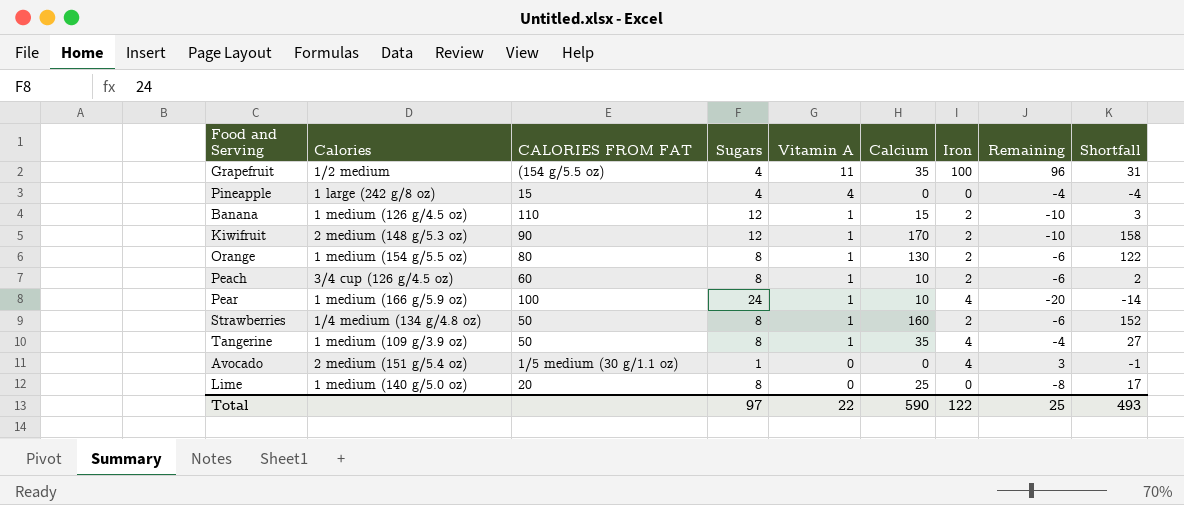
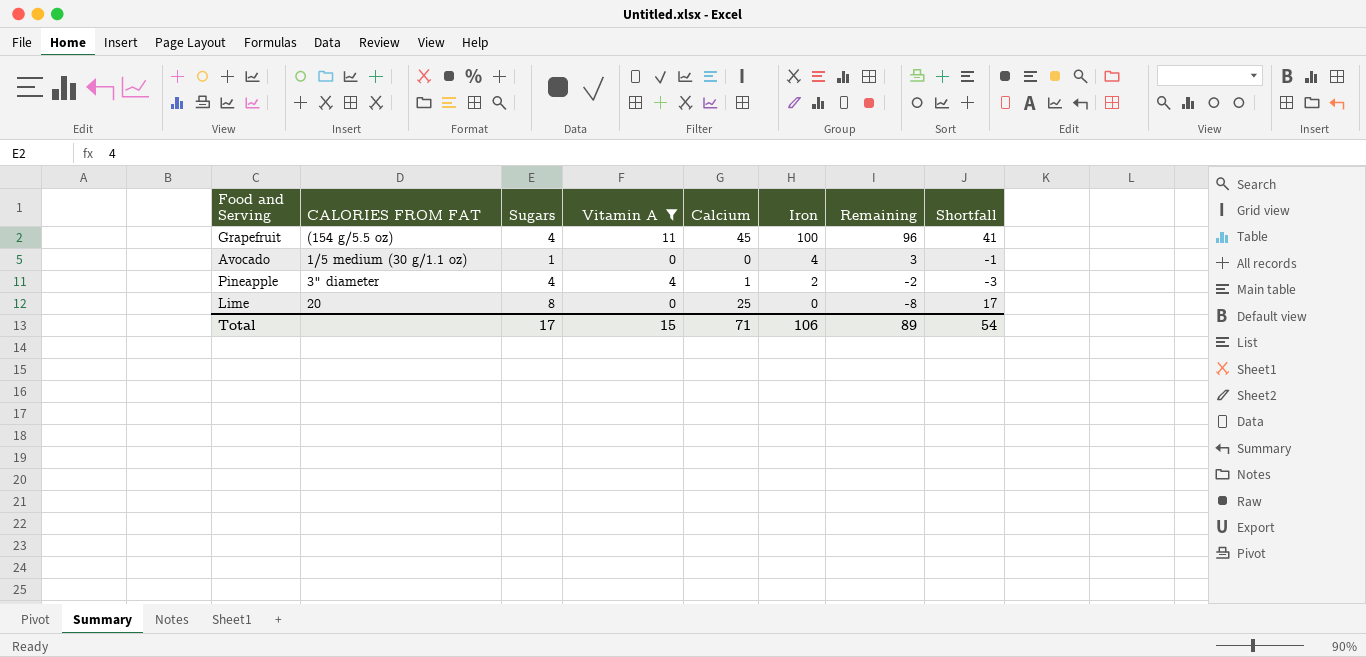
filter: none -> Vitamin A != 1
row order: Vitamin A descending -> Iron descending
column Calories | position: 2 -> none
Grapefruit | Calcium: 35 -> 45
Grapefruit | Shortfall: 31 -> 41
Pineapple | CALORIES FROM FAT: 15 -> 3" diameter
Pineapple | Calcium: 0 -> 1
Pineapple | Iron: 0 -> 2
Pineapple | Remaining: -4 -> -2
Pineapple | Shortfall: -4 -> -3
Total | Sugars: 97 -> 17
Total | Vitamin A: 22 -> 15
Total | Calcium: 590 -> 71
Total | Iron: 122 -> 106
Total | Remaining: 25 -> 89
Total | Shortfall: 493 -> 54

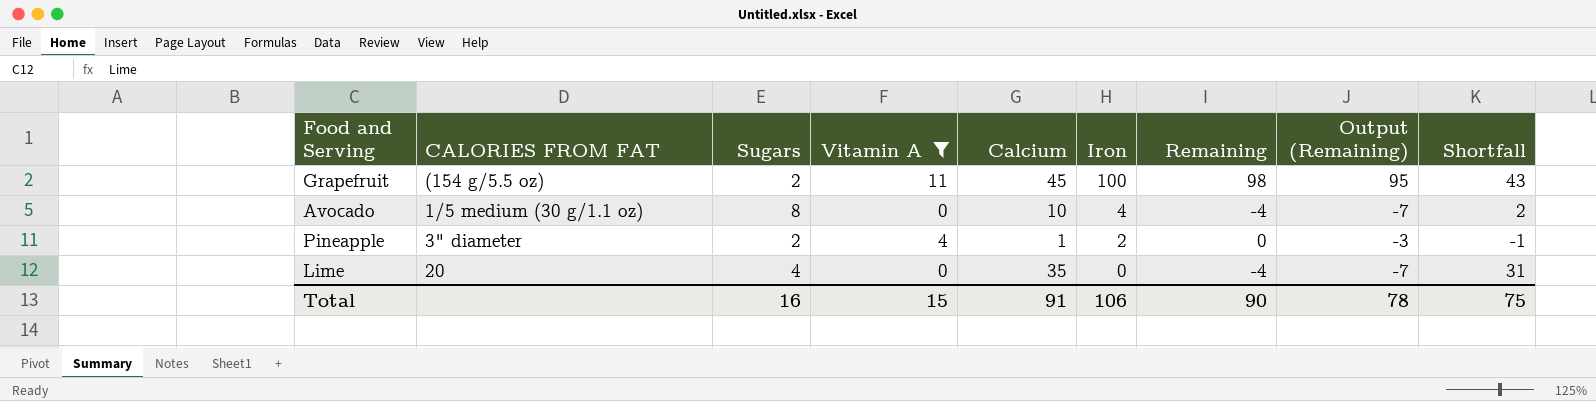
column Output (Remaining) | formula: none -> [Remaining] - 3
Grapefruit | Sugars: 4 -> 2
Grapefruit | Remaining: 96 -> 98
Grapefruit | Shortfall: 41 -> 43
Avocado | Sugars: 1 -> 8
Avocado | Calcium: 0 -> 10
Avocado | Remaining: 3 -> -4
Avocado | Shortfall: -1 -> 2
Pineapple | Sugars: 4 -> 2
Pineapple | Remaining: -2 -> 0
Pineapple | Shortfall: -3 -> -1
Lime | Sugars: 8 -> 4
Lime | Calcium: 25 -> 35
Lime | Remaining: -8 -> -4
Lime | Shortfall: 17 -> 31
Total | Sugars: 17 -> 16
Total | Calcium: 71 -> 91
Total | Remaining: 89 -> 90
Total | Shortfall: 54 -> 75

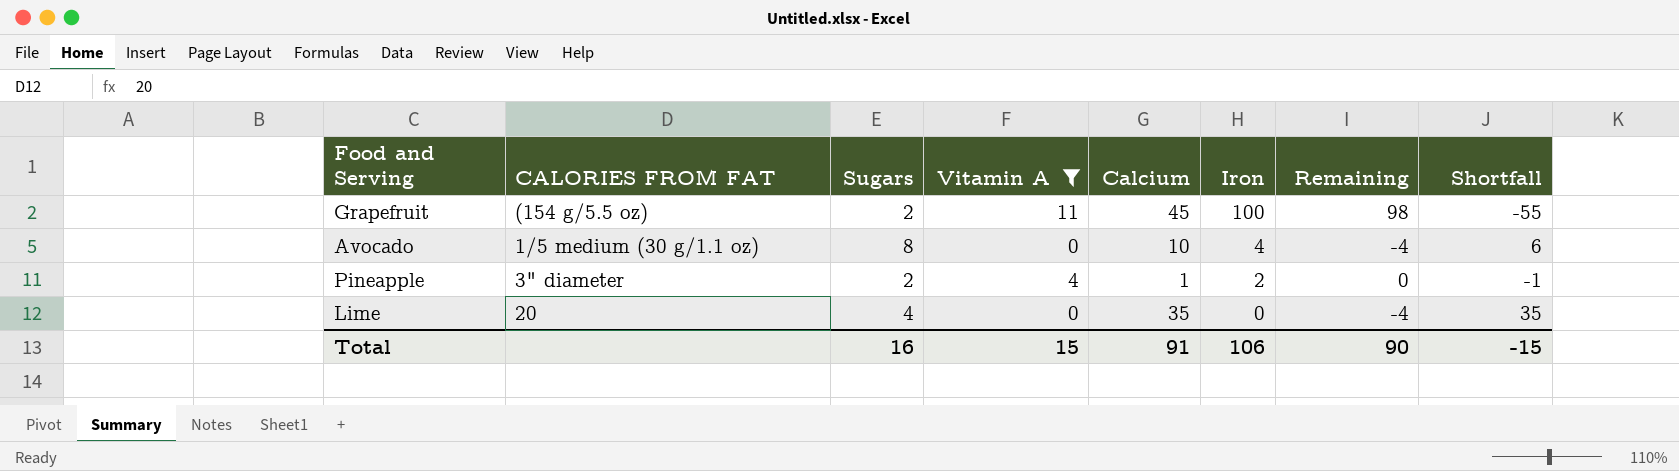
column Output (Remaining) | formula: [Remaining] - 3 -> none
column Shortfall | formula: [Calcium] - [Sugars] -> [Calcium] - [Iron]
Total | Shortfall: 75 -> -15

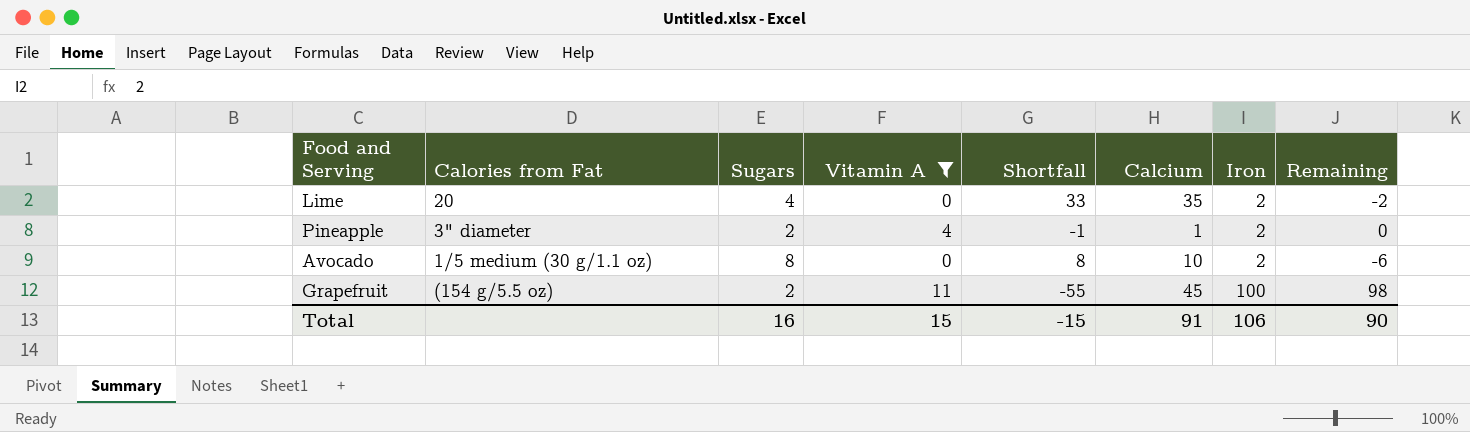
row order: Iron descending -> Iron ascending
column name: CALORIES FROM FAT -> Calories from Fat
column Shortfall | position: 8 -> 5
Lime | Shortfall: 35 -> 33
Lime | Iron: 0 -> 2
Lime | Remaining: -4 -> -2
Avocado | Shortfall: 6 -> 8
Avocado | Iron: 4 -> 2
Avocado | Remaining: -4 -> -6

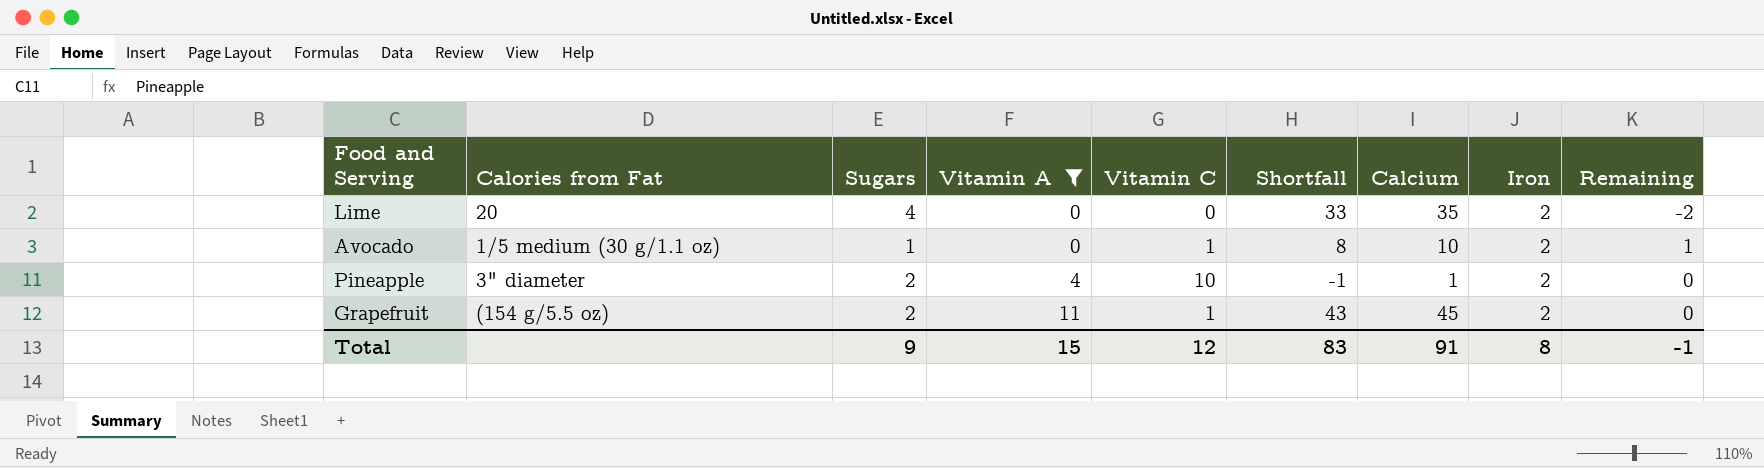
row order: Iron ascending -> Vitamin A ascending
column Vitamin C | position: none -> 5
Avocado | Sugars: 8 -> 1
Avocado | Remaining: -6 -> 1
Grapefruit | Shortfall: -55 -> 43
Grapefruit | Iron: 100 -> 2
Grapefruit | Remaining: 98 -> 0
Total | Sugars: 16 -> 9
Total | Shortfall: -15 -> 83
Total | Iron: 106 -> 8
Total | Remaining: 90 -> -1

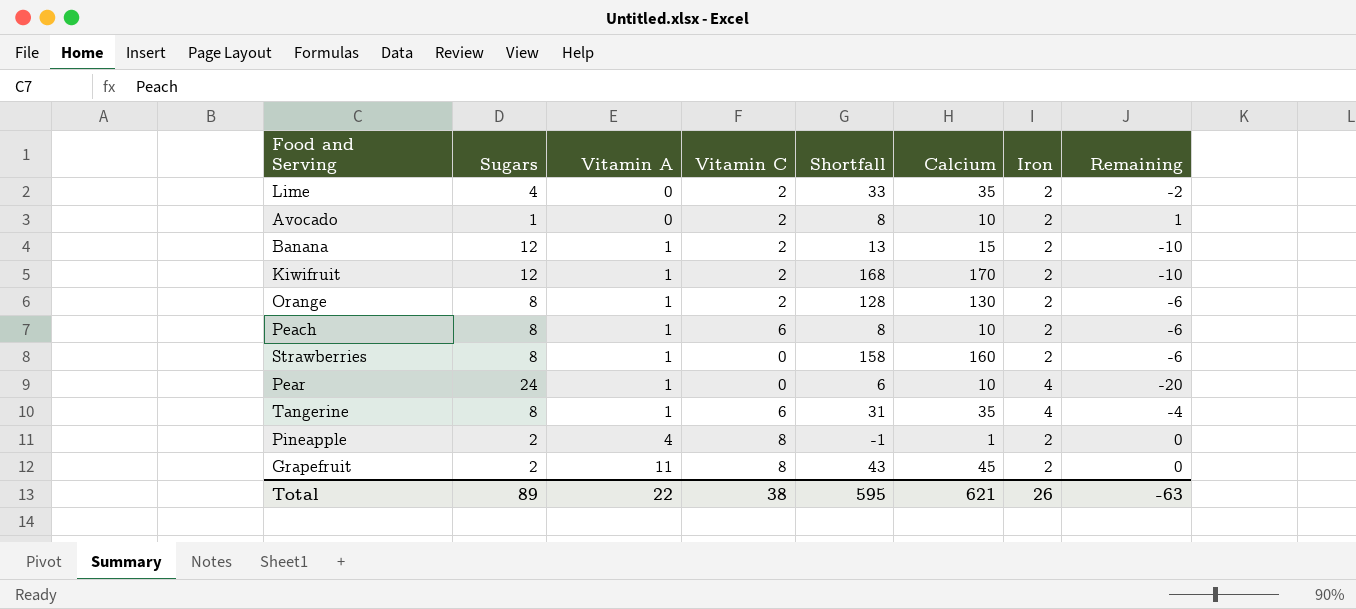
filter: Vitamin A != 1 -> none
column Calories from Fat | position: 2 -> none
Lime | Vitamin C: 0 -> 2
Avocado | Vitamin C: 1 -> 2
Pineapple | Vitamin C: 10 -> 8
Grapefruit | Vitamin C: 1 -> 8
Total | Sugars: 9 -> 89
Total | Vitamin A: 15 -> 22
Total | Vitamin C: 12 -> 38
Total | Shortfall: 83 -> 595
Total | Calcium: 91 -> 621
Total | Iron: 8 -> 26
Total | Remaining: -1 -> -63

